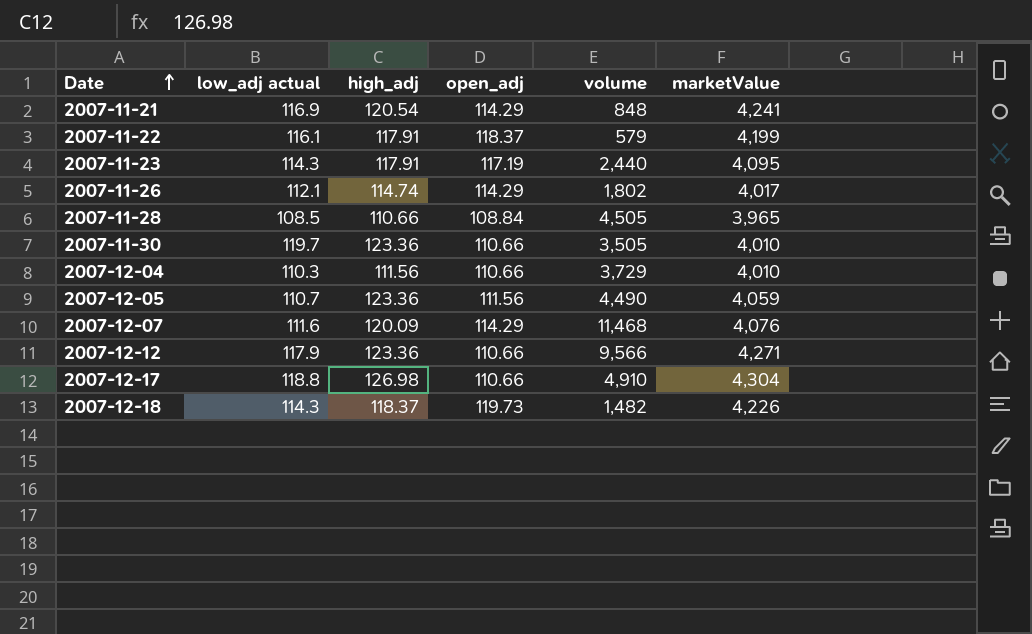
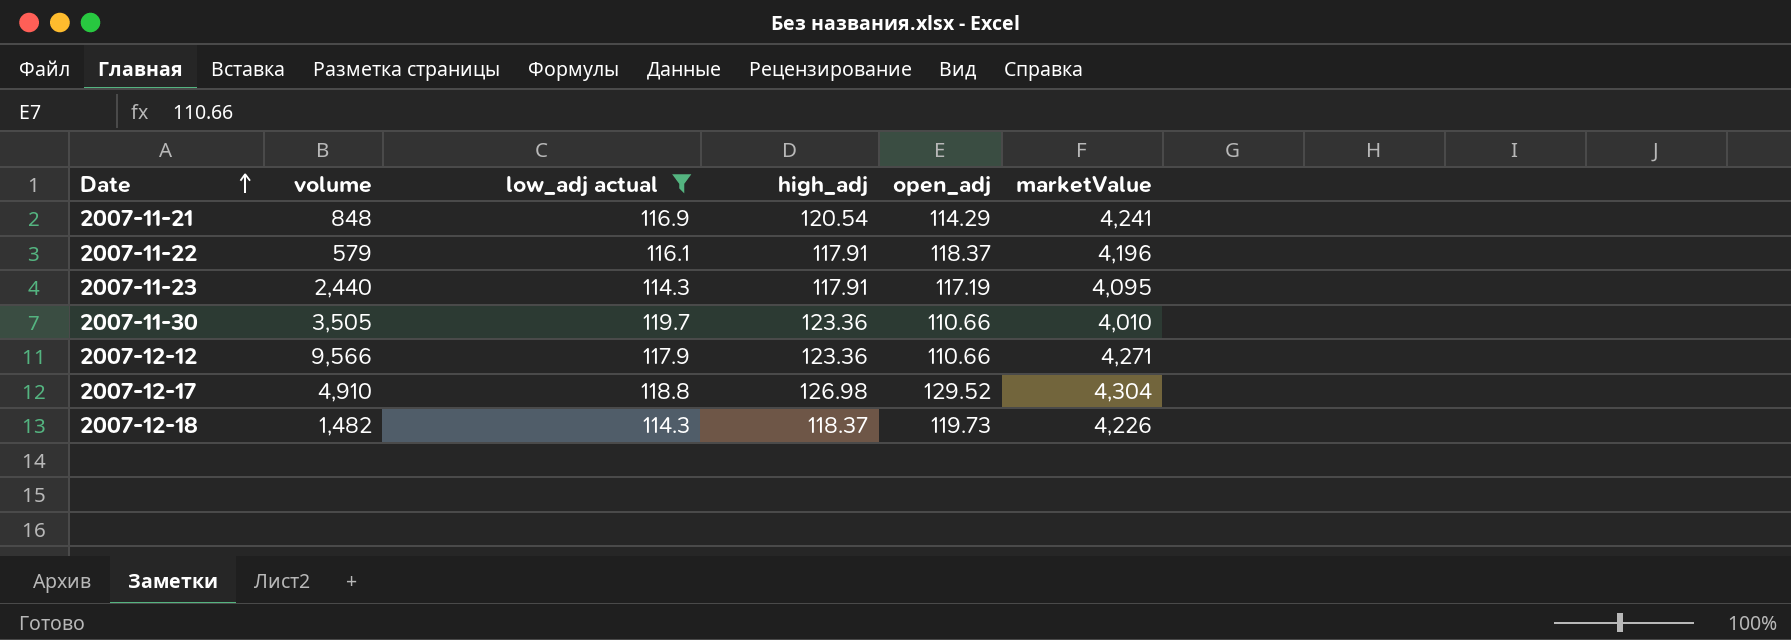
filter: none -> low_adj actual >= 114.3
column volume | position: 5 -> 2
2007-11-22 | marketValue: 4,199 -> 4,196
2007-12-17 | open_adj: 110.66 -> 129.52

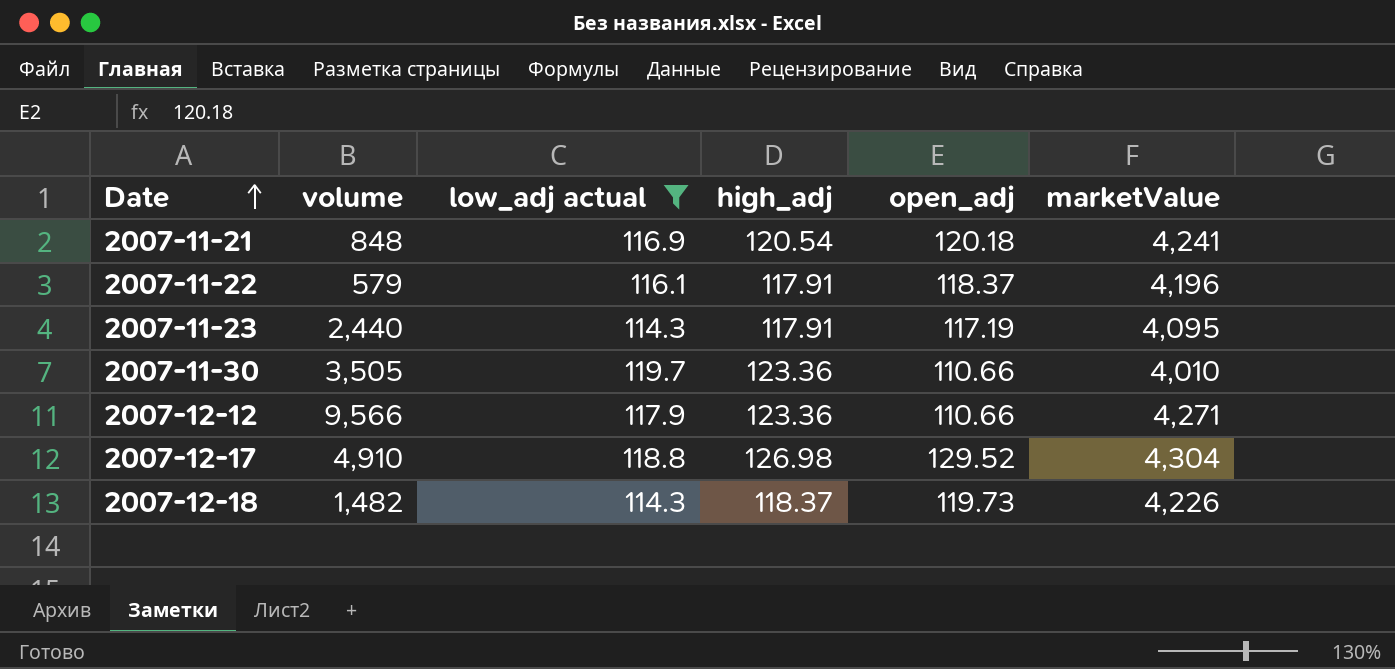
2007-11-21 | open_adj: 114.29 -> 120.18

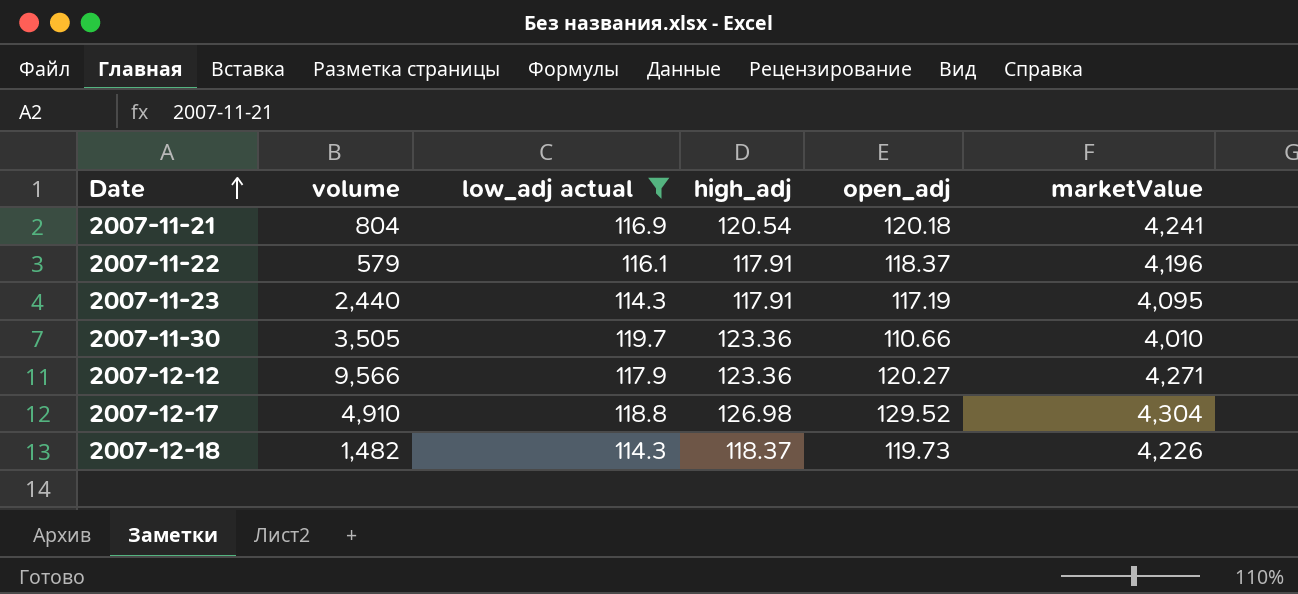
2007-11-21 | volume: 848 -> 804
2007-12-12 | open_adj: 110.66 -> 120.27

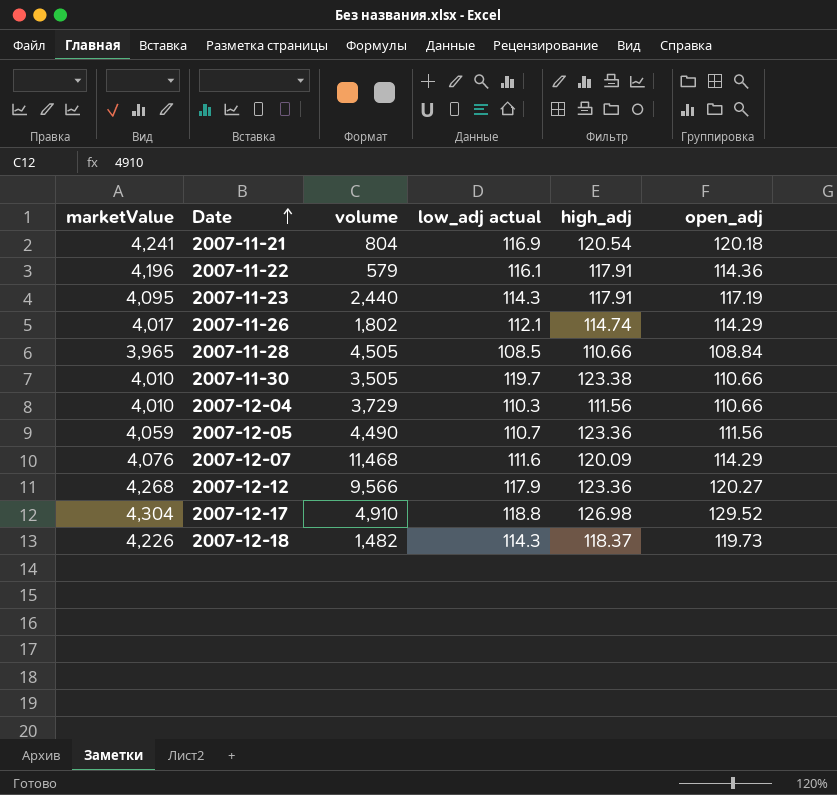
filter: low_adj actual >= 114.3 -> none
column marketValue | position: 6 -> 1
2007-11-22 | open_adj: 118.37 -> 114.36
2007-11-30 | high_adj: 123.36 -> 123.38
2007-12-12 | marketValue: 4,271 -> 4,268

